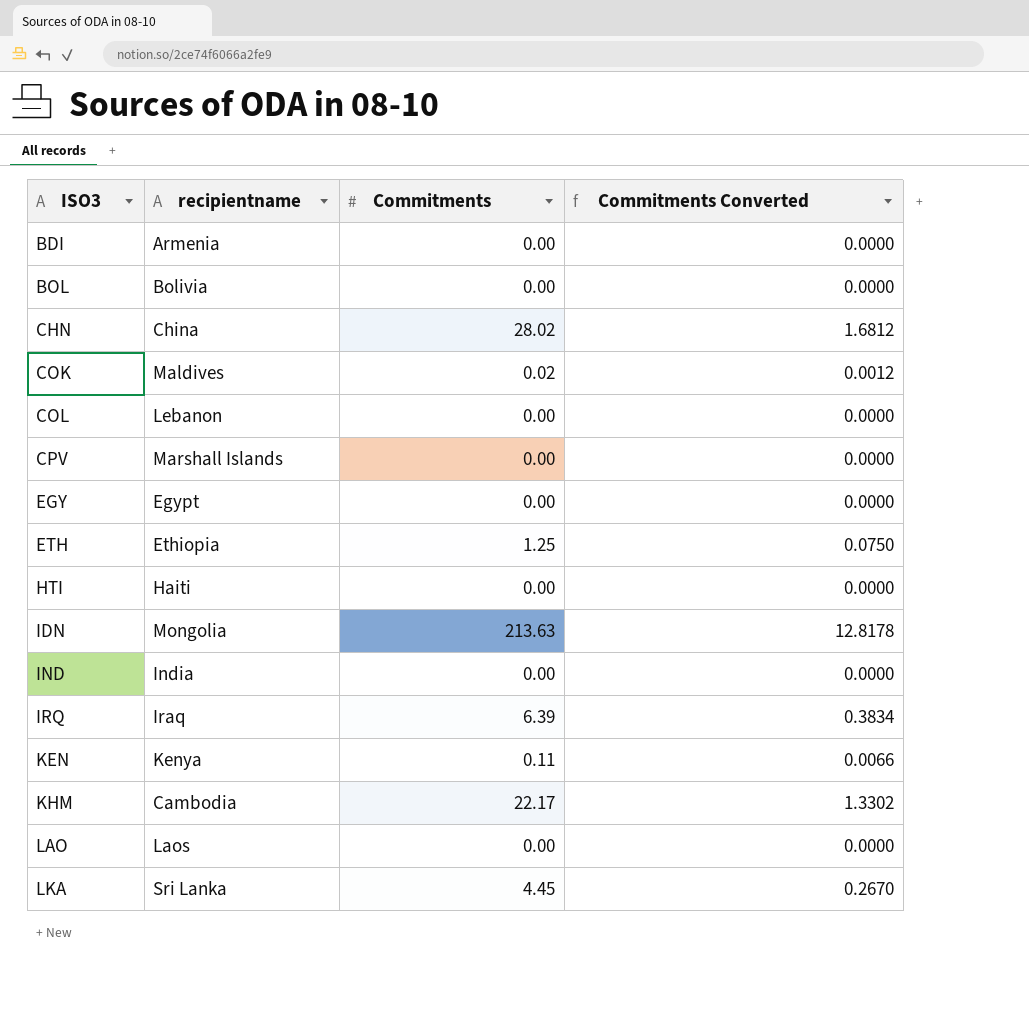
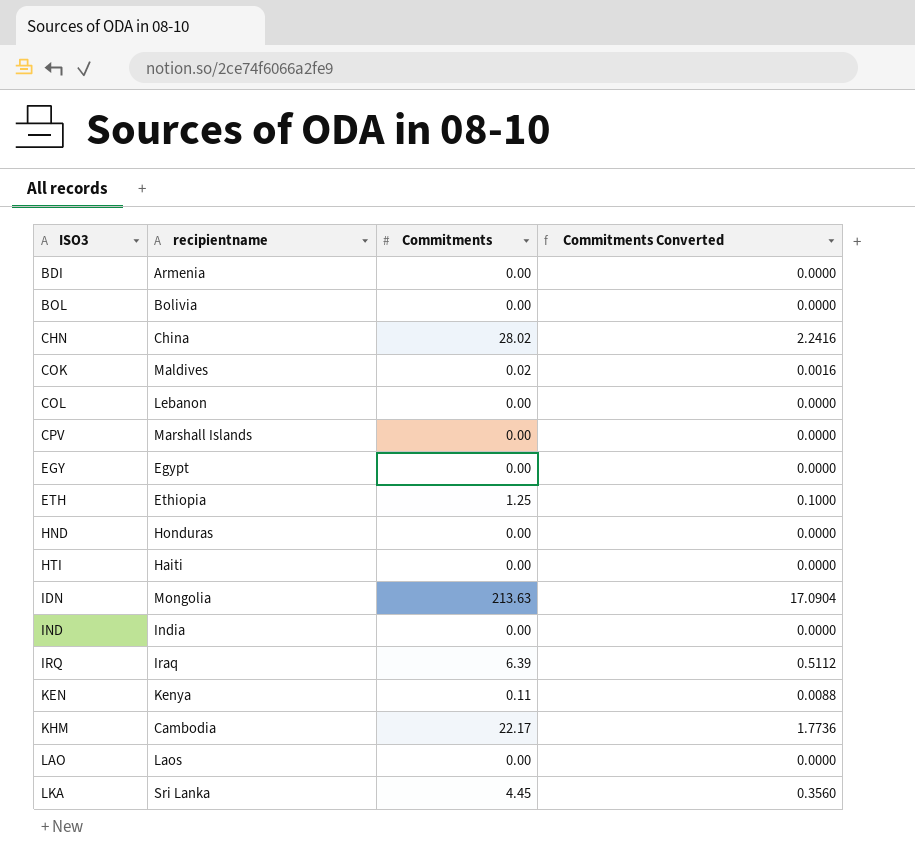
column Commitments Converted | formula: [Commitments] * 0.06 -> [Commitments] * 0.08
row HND: none -> Honduras | 0.00 | 0.0000

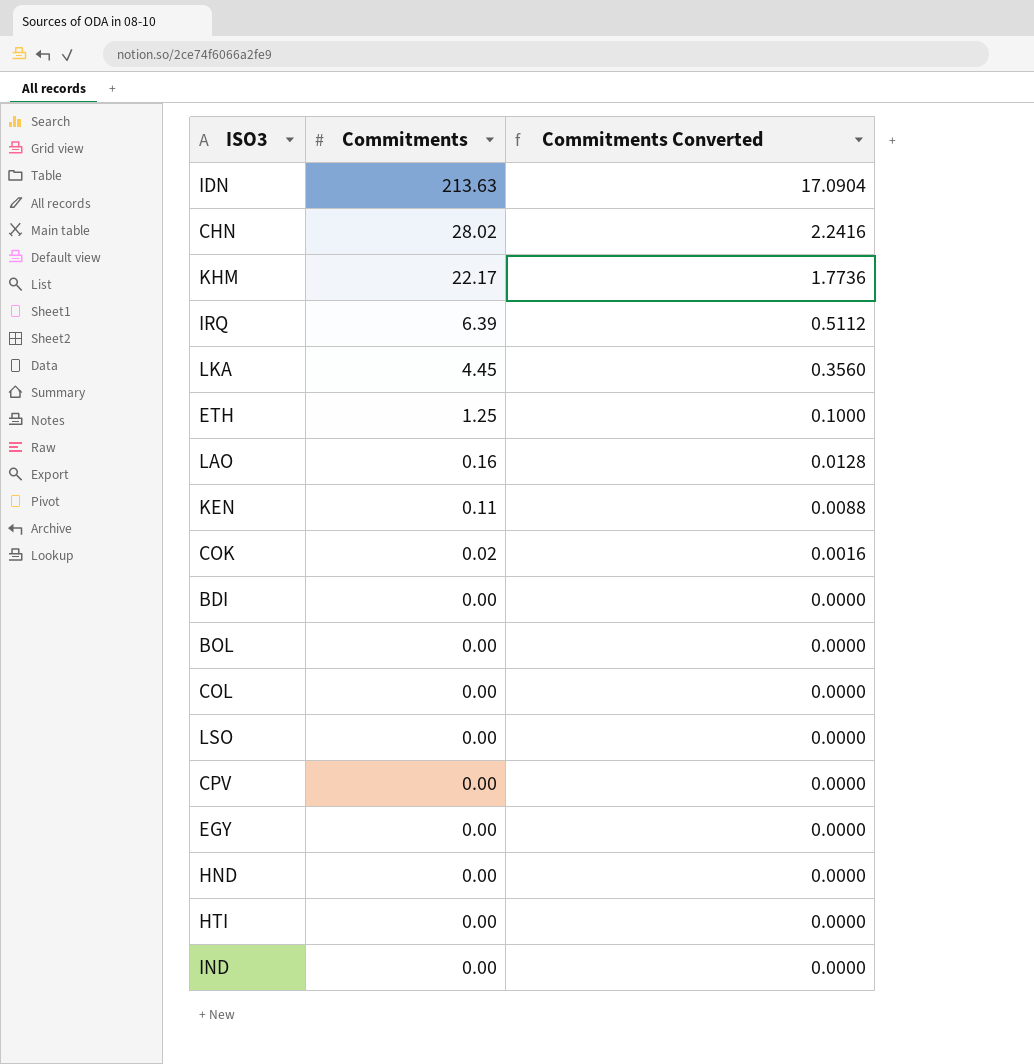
row order: ISO3 ascending -> Commitments descending
column recipientname | position: 2 -> none
LAO | Commitments: 0.00 -> 0.16
LAO | Commitments Converted: 0.0000 -> 0.0128
row LSO: none -> 0.00 | 0.0000

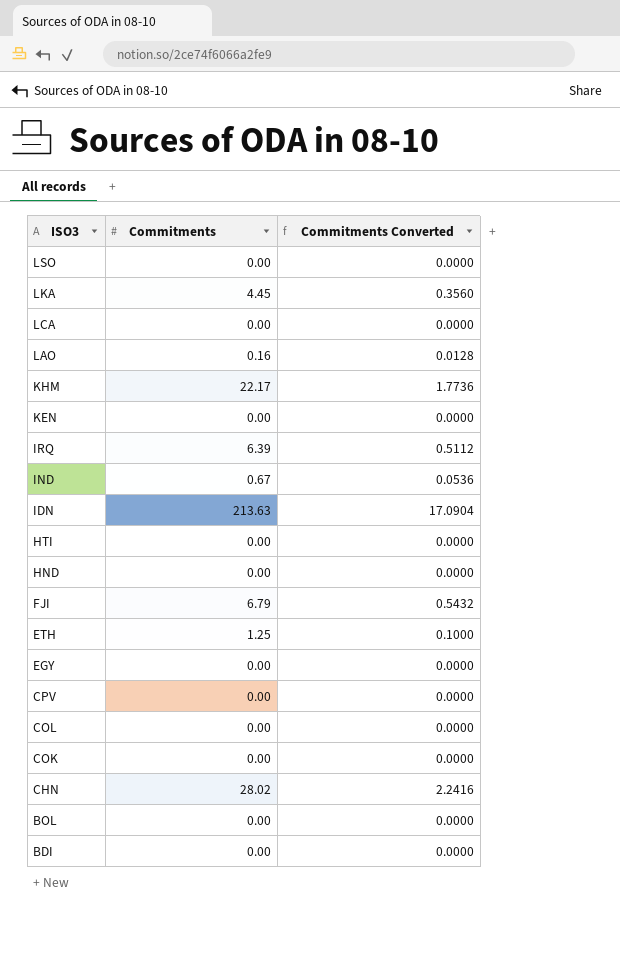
row order: Commitments descending -> ISO3 descending
row LCA: none -> 0.00 | 0.0000
KEN | Commitments: 0.11 -> 0.00
KEN | Commitments Converted: 0.0088 -> 0.0000
IND | Commitments: 0.00 -> 0.67
IND | Commitments Converted: 0.0000 -> 0.0536
row FJI: none -> 6.79 | 0.5432
COK | Commitments: 0.02 -> 0.00
COK | Commitments Converted: 0.0016 -> 0.0000

